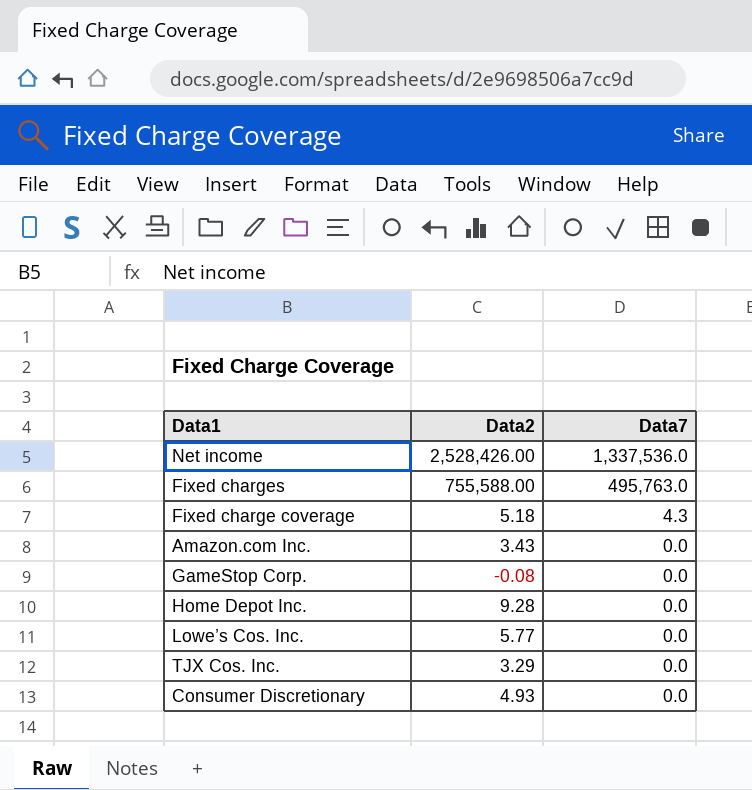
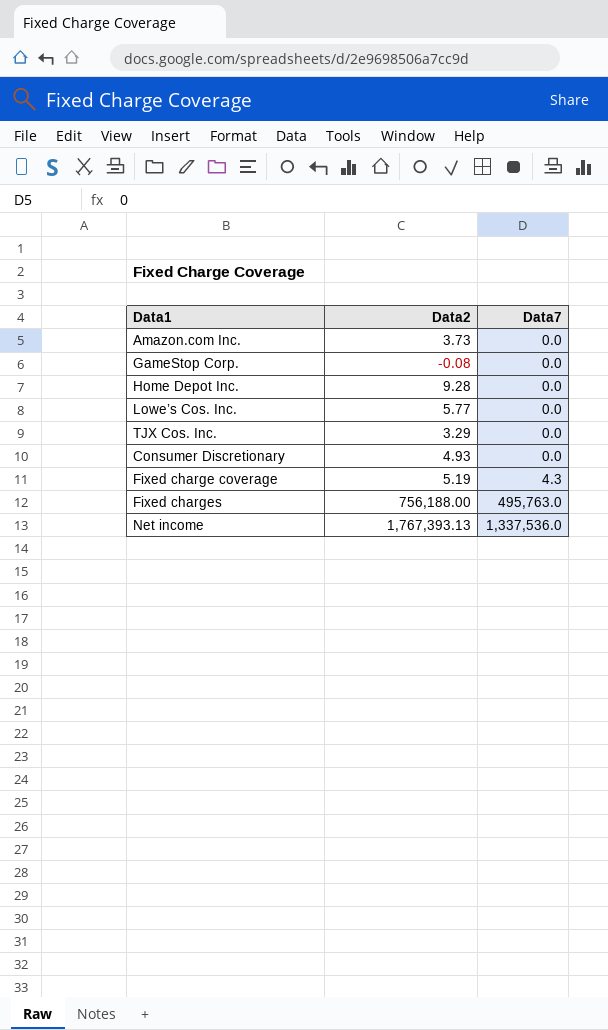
row order: Data7 descending -> Data7 ascending
Amazon.com Inc. | Data2: 3.43 -> 3.73
Fixed charge coverage | Data2: 5.18 -> 5.19
Fixed charges | Data2: 755,588.00 -> 756,188.00
Net income | Data2: 2,528,426.00 -> 1,767,393.13

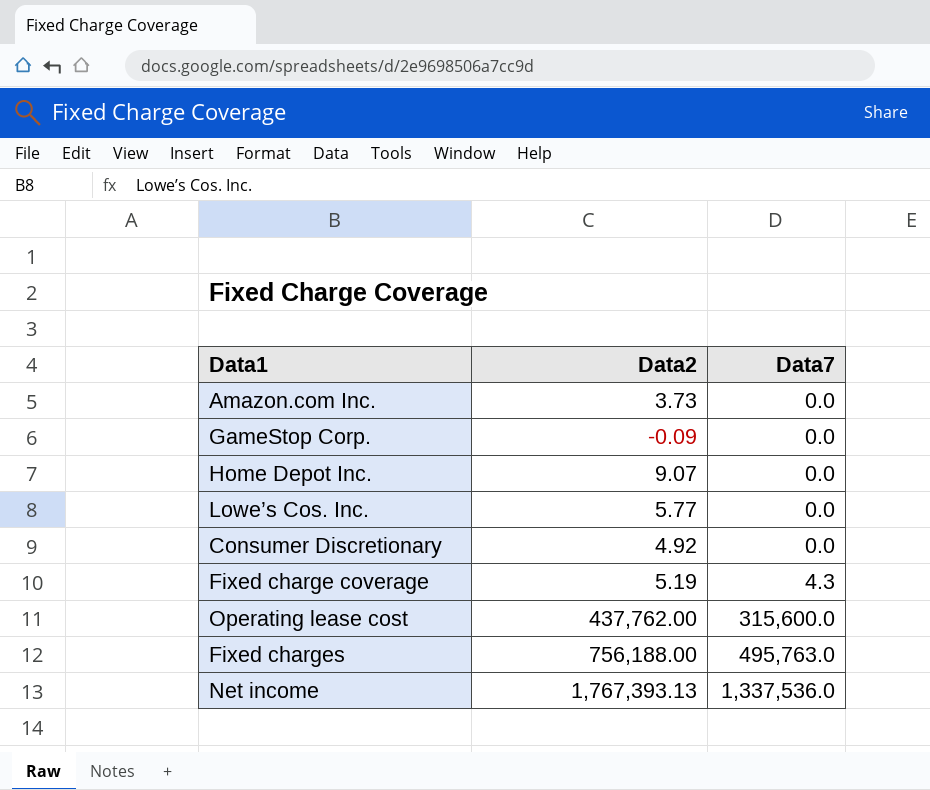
row TJX Cos. Inc.: 3.29 | 0.0 -> none
GameStop Corp. | Data2: -0.08 -> -0.09
Home Depot Inc. | Data2: 9.28 -> 9.07
Consumer Discretionary | Data2: 4.93 -> 4.92
row Operating lease cost: none -> 437,762.00 | 315,600.0

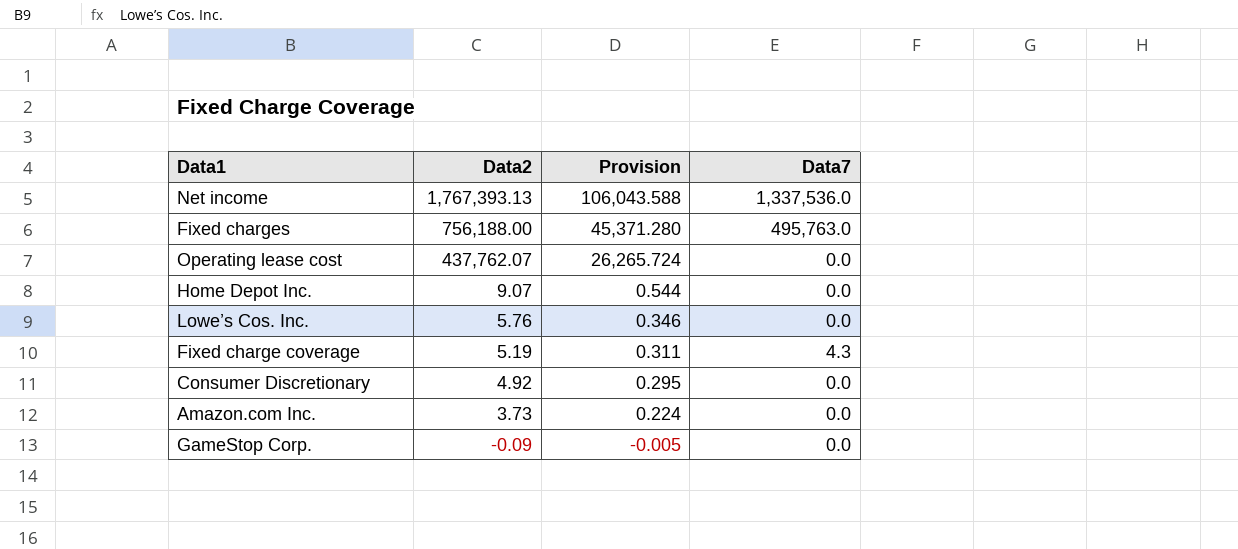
row order: Data7 ascending -> Data2 descending
column Provision | formula: none -> [Data2] * 0.06
Operating lease cost | Data2: 437,762.00 -> 437,762.07
Operating lease cost | Data7: 315,600.0 -> 0.0
Lowe’s Cos. Inc. | Data2: 5.77 -> 5.76

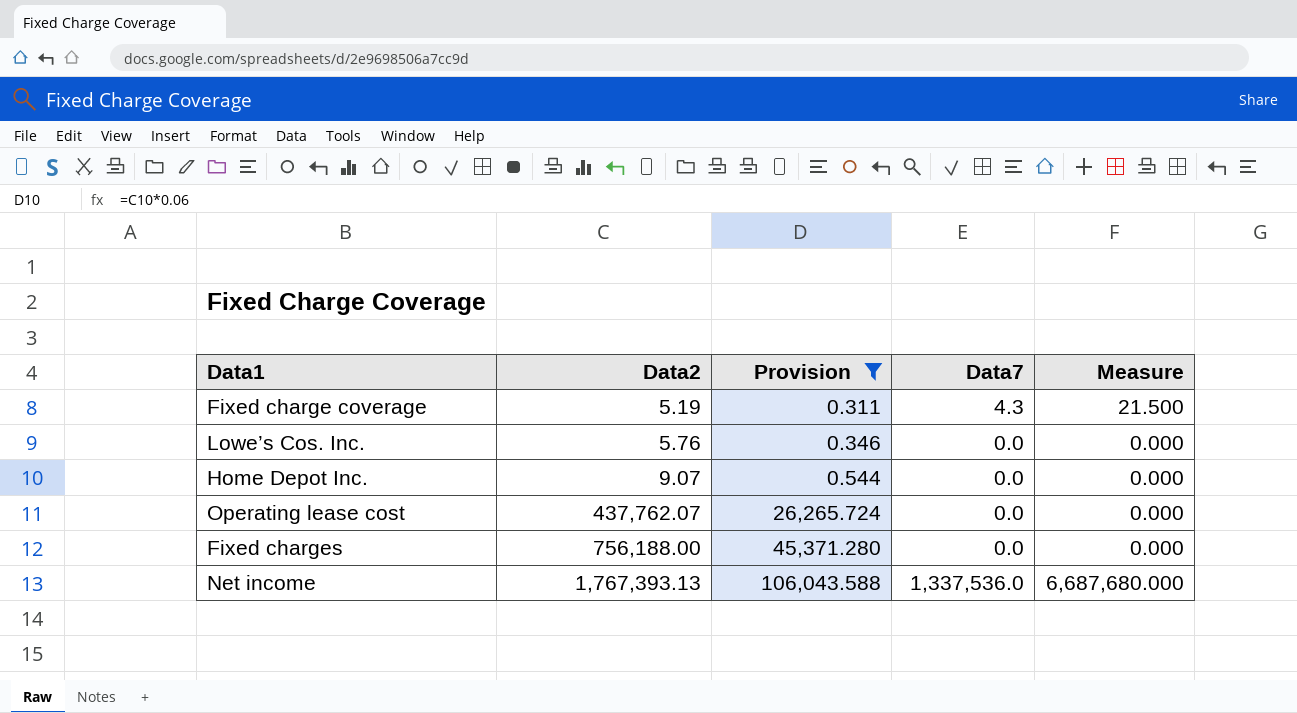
filter: none -> Provision >= 0.311
row order: Data2 descending -> Data2 ascending
column Measure | formula: none -> [Data7] * 5
Fixed charges | Data7: 495,763.0 -> 0.0

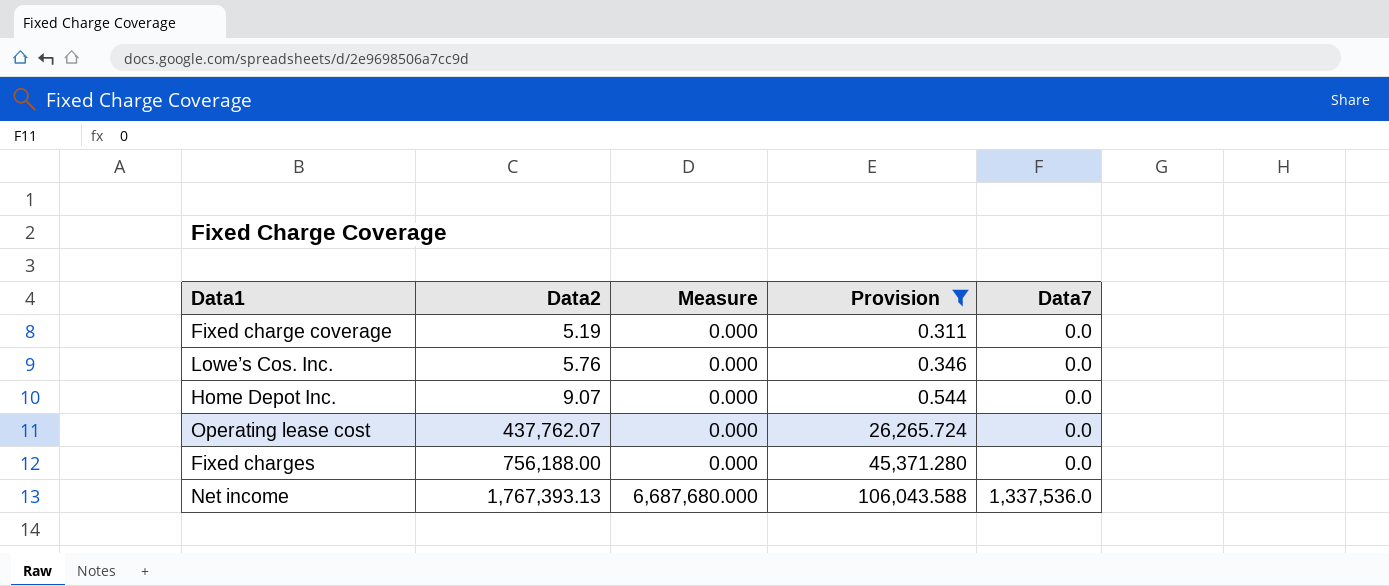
column Measure | position: 5 -> 3
Fixed charge coverage | Measure: 21.500 -> 0.000
Fixed charge coverage | Data7: 4.3 -> 0.0

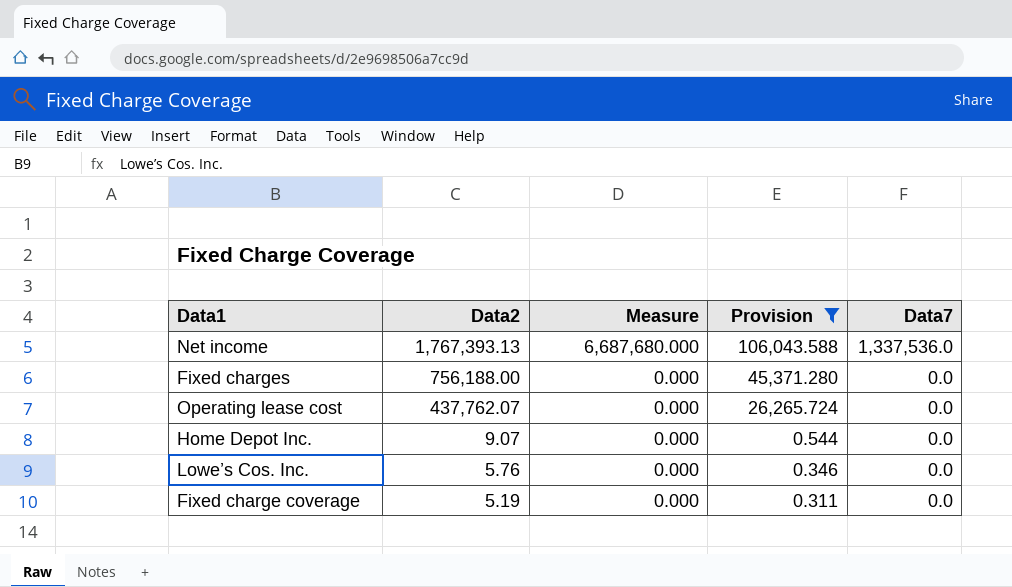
row order: Data2 ascending -> Data2 descending

